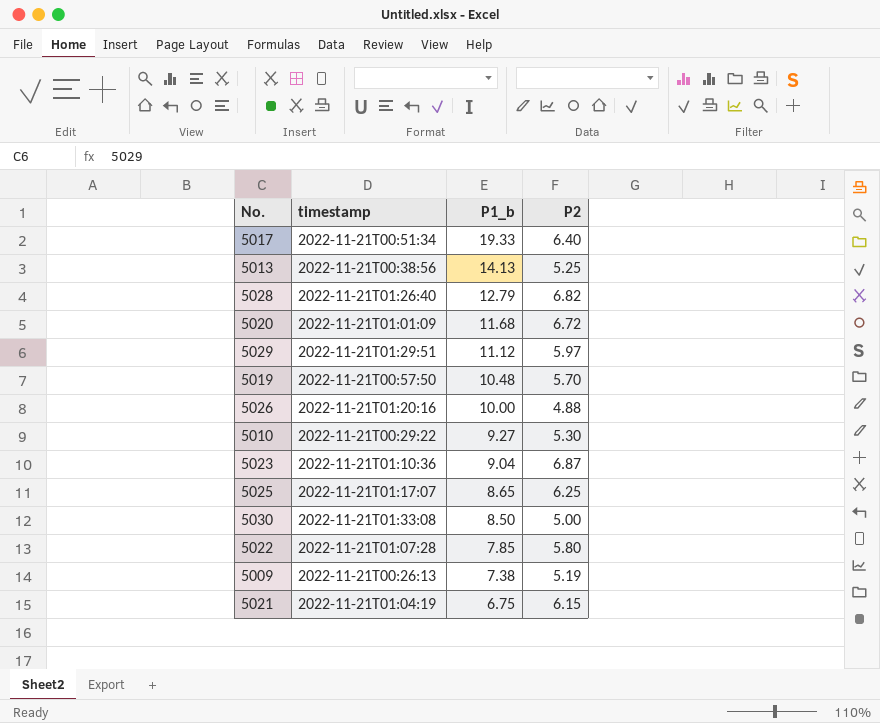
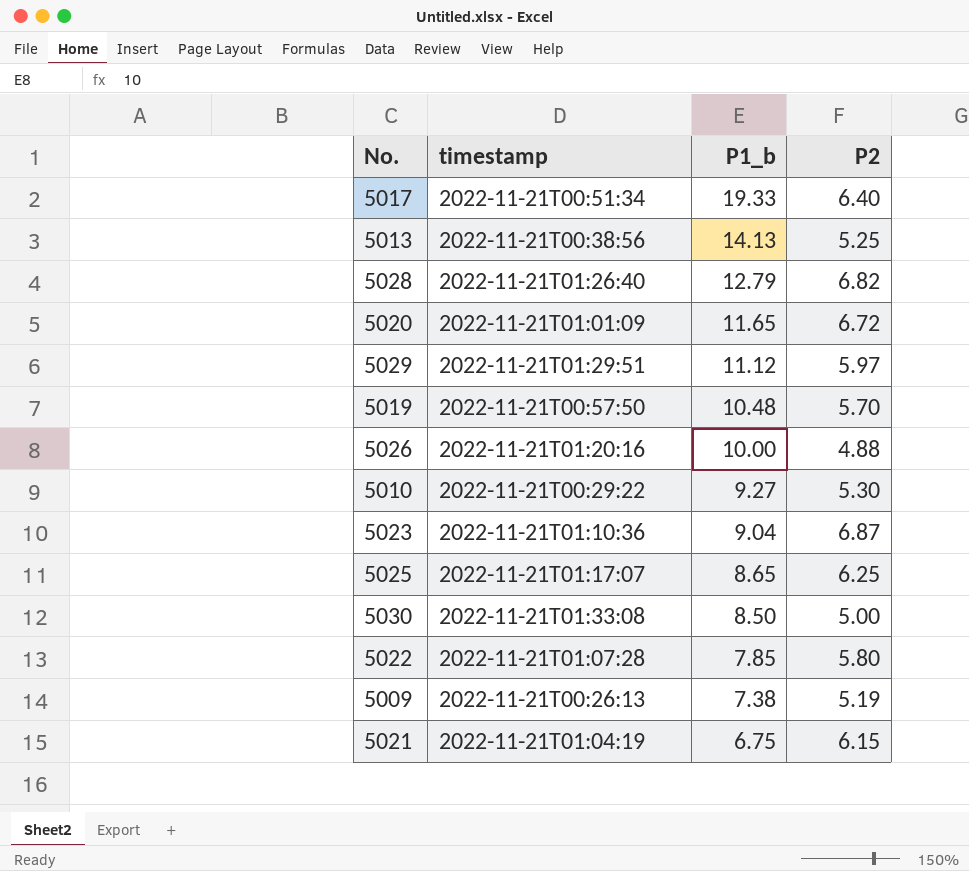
5020 | P1_b: 11.68 -> 11.65

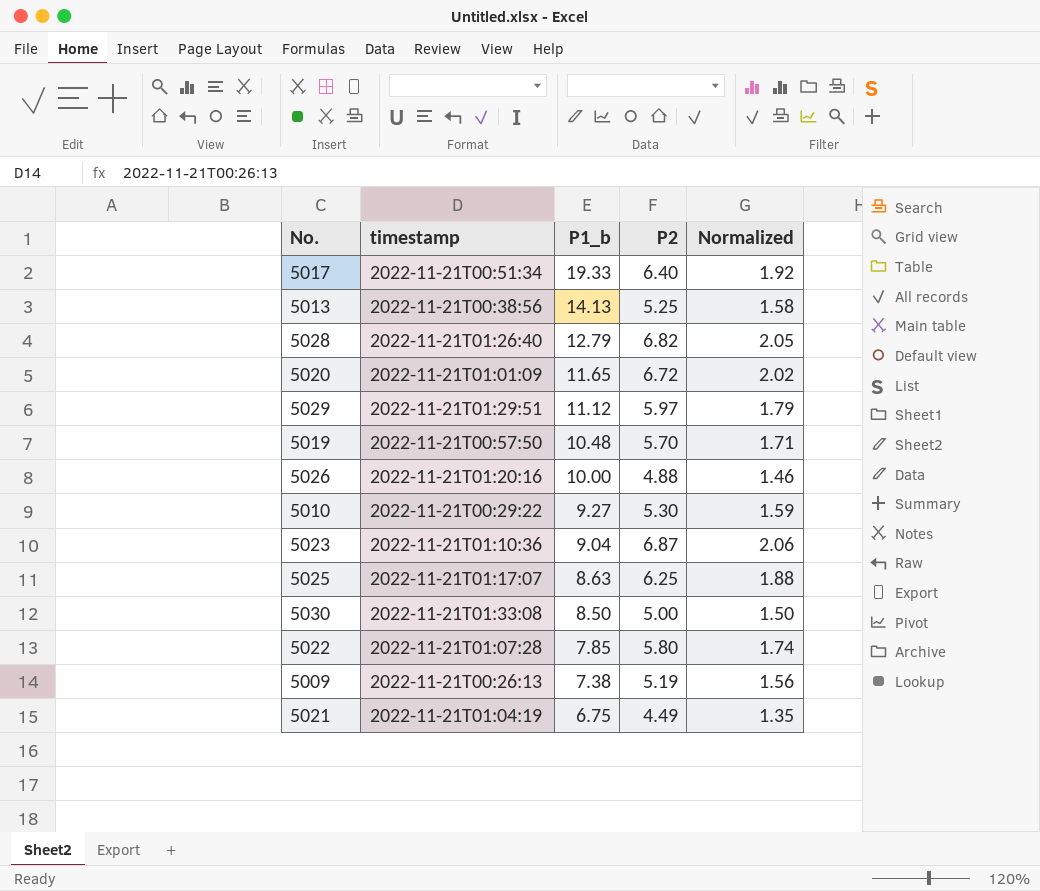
column Normalized | formula: none -> [P2] * 0.3
5025 | P1_b: 8.65 -> 8.63
5021 | P2: 6.15 -> 4.49

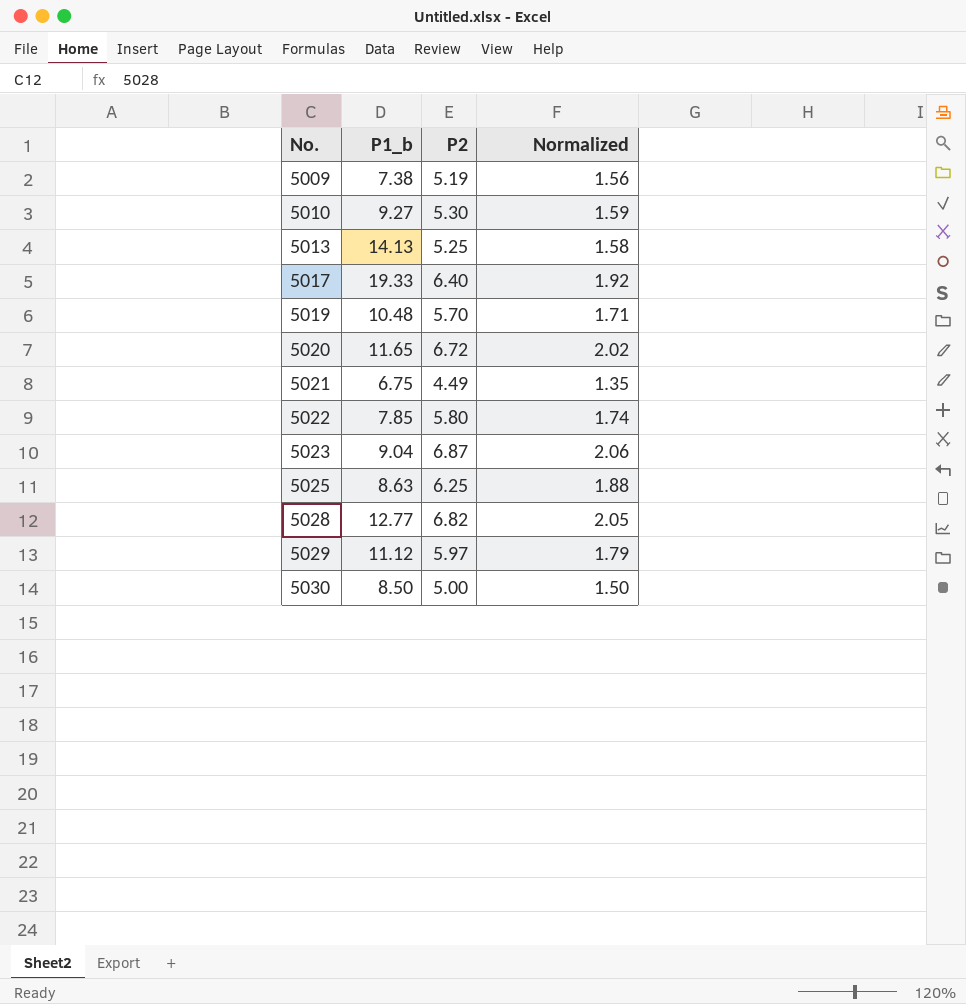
row order: P1_b descending -> No. ascending
column timestamp | position: 2 -> none
row 5026: 2022-11-21T01:20:16 | 10.00 | 4.88 | 1.46 -> none
5028 | P1_b: 12.79 -> 12.77

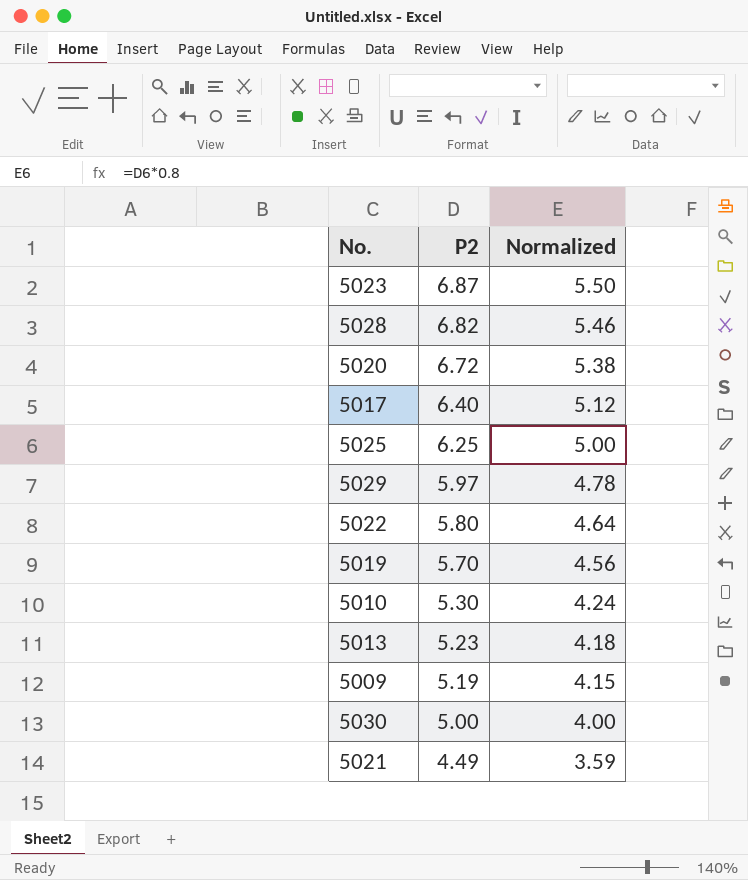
row order: No. ascending -> P2 descending
column P1_b | position: 2 -> none
column Normalized | formula: [P2] * 0.3 -> [P2] * 0.8
5013 | P2: 5.25 -> 5.23

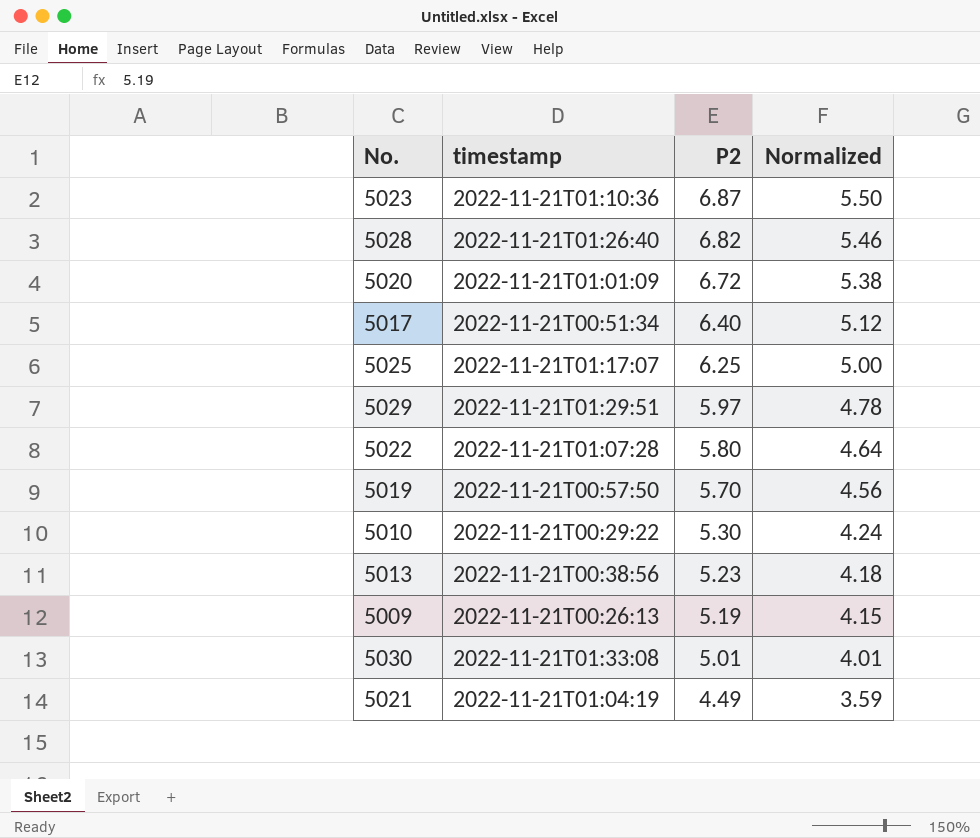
column timestamp | position: none -> 2
5030 | P2: 5.00 -> 5.01
5030 | Normalized: 4.00 -> 4.01

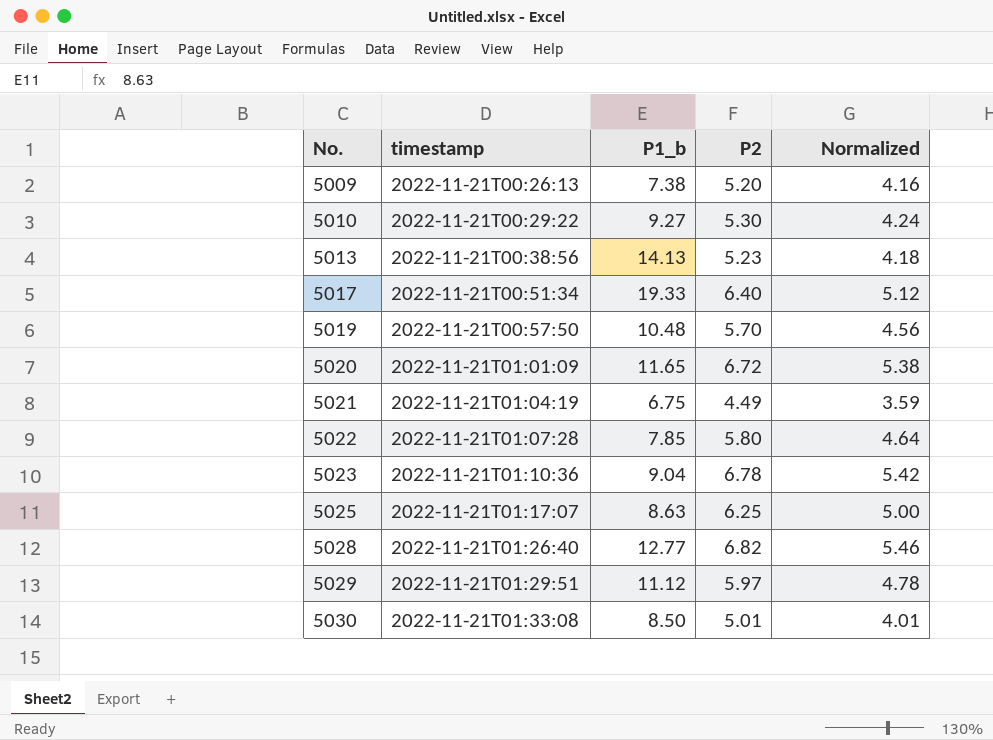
row order: P2 descending -> No. ascending
column P1_b | position: none -> 3
5009 | P2: 5.19 -> 5.20
5009 | Normalized: 4.15 -> 4.16
5023 | P2: 6.87 -> 6.78
5023 | Normalized: 5.50 -> 5.42

